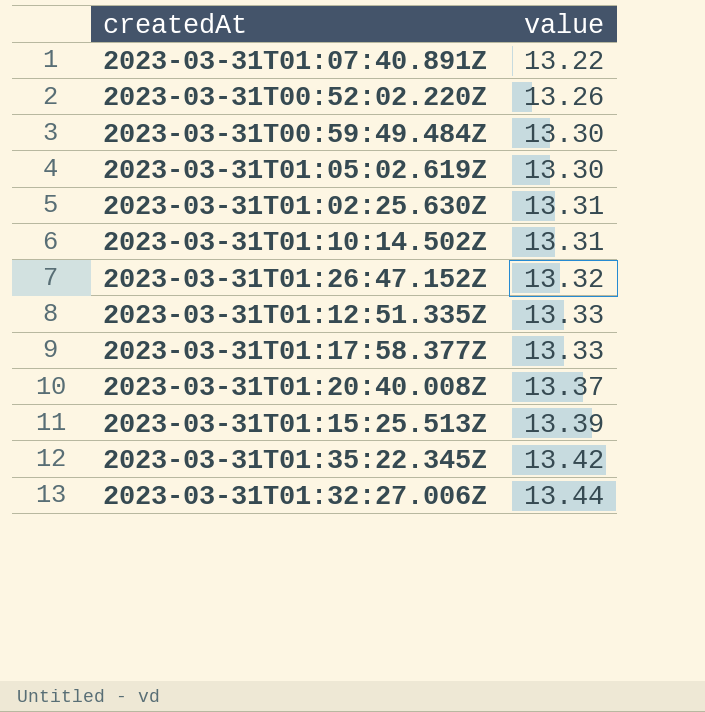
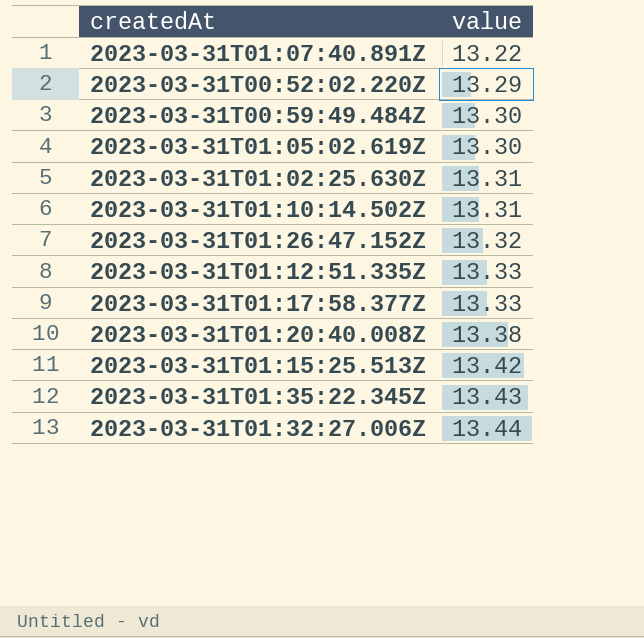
2023-03-31T00:52:02.220Z | value: 13.26 -> 13.29
2023-03-31T01:20:40.008Z | value: 13.37 -> 13.38
2023-03-31T01:15:25.513Z | value: 13.39 -> 13.42
2023-03-31T01:35:22.345Z | value: 13.42 -> 13.43

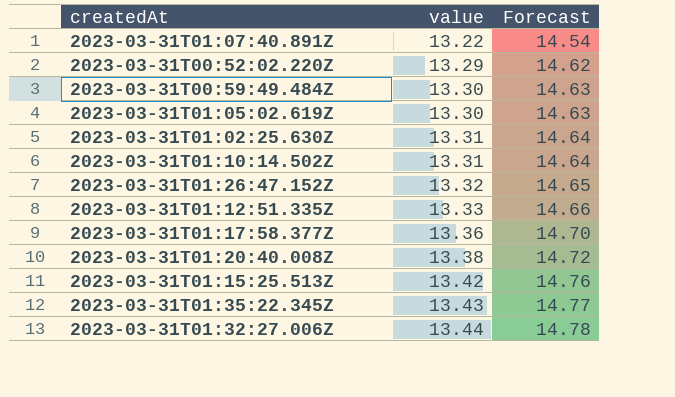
column Forecast | formula: none -> [value] * 1.1
2023-03-31T01:17:58.377Z | value: 13.33 -> 13.36

